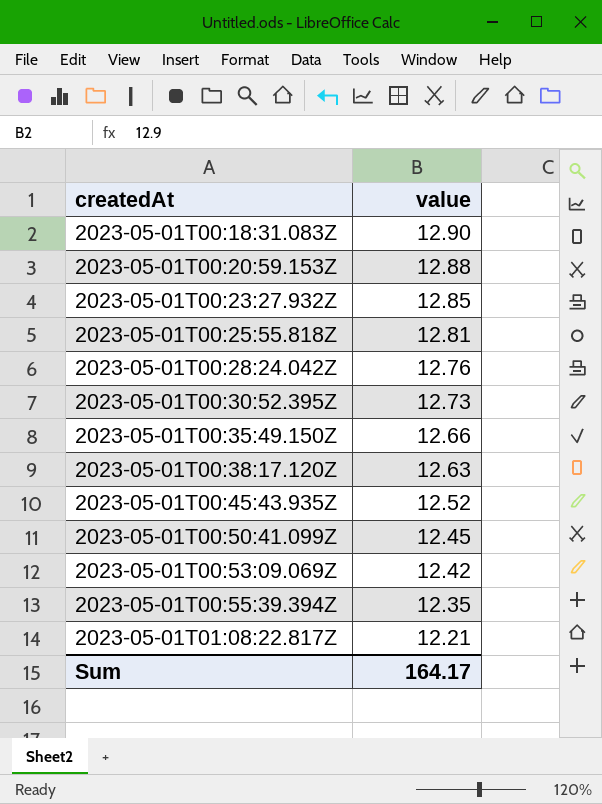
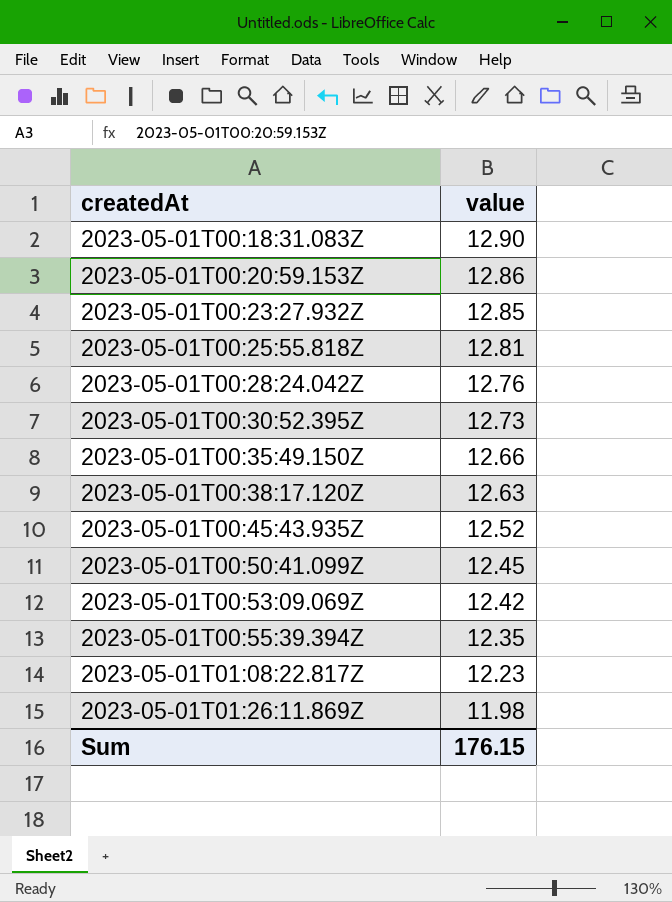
2023-05-01T00:20:59.153Z | value: 12.88 -> 12.86
2023-05-01T01:08:22.817Z | value: 12.21 -> 12.23
row 2023-05-01T01:26:11.869Z: none -> 11.98
Sum | value: 164.17 -> 176.15

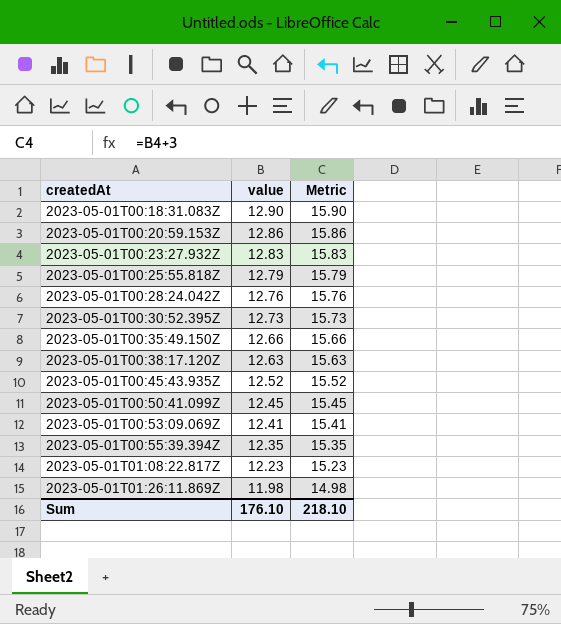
column Metric | formula: none -> [value] + 3
2023-05-01T00:23:27.932Z | value: 12.85 -> 12.83
2023-05-01T00:25:55.818Z | value: 12.81 -> 12.79
2023-05-01T00:53:09.069Z | value: 12.42 -> 12.41
Sum | value: 176.15 -> 176.10

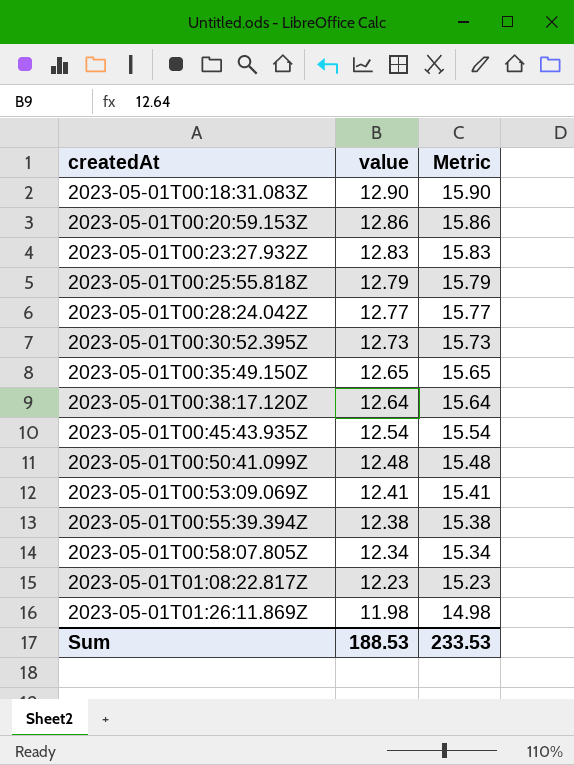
2023-05-01T00:28:24.042Z | value: 12.76 -> 12.77
2023-05-01T00:28:24.042Z | Metric: 15.76 -> 15.77
2023-05-01T00:35:49.150Z | value: 12.66 -> 12.65
2023-05-01T00:35:49.150Z | Metric: 15.66 -> 15.65
2023-05-01T00:38:17.120Z | value: 12.63 -> 12.64
2023-05-01T00:38:17.120Z | Metric: 15.63 -> 15.64
2023-05-01T00:45:43.935Z | value: 12.52 -> 12.54
2023-05-01T00:45:43.935Z | Metric: 15.52 -> 15.54
2023-05-01T00:50:41.099Z | value: 12.45 -> 12.48
2023-05-01T00:50:41.099Z | Metric: 15.45 -> 15.48
2023-05-01T00:55:39.394Z | value: 12.35 -> 12.38
2023-05-01T00:55:39.394Z | Metric: 15.35 -> 15.38
row 2023-05-01T00:58:07.805Z: none -> 12.34 | 15.34
Sum | value: 176.10 -> 188.53
Sum | Metric: 218.10 -> 233.53

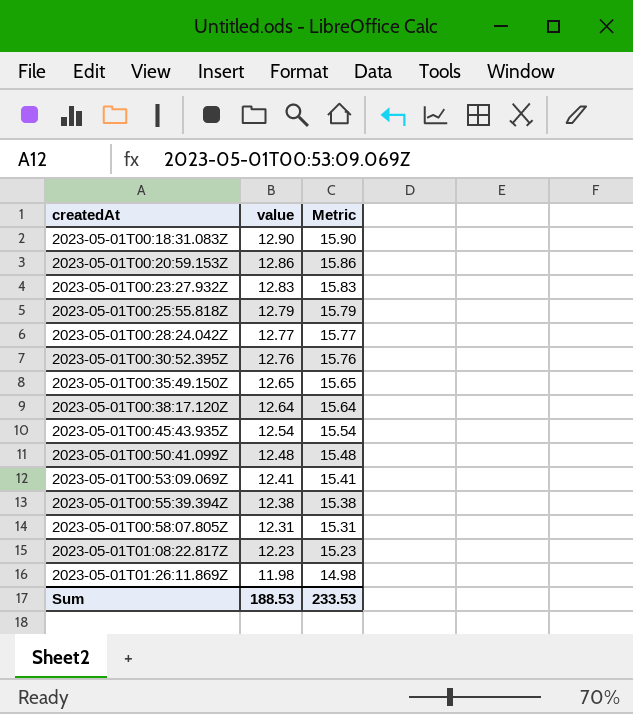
2023-05-01T00:30:52.395Z | value: 12.73 -> 12.76
2023-05-01T00:30:52.395Z | Metric: 15.73 -> 15.76
2023-05-01T00:58:07.805Z | value: 12.34 -> 12.31
2023-05-01T00:58:07.805Z | Metric: 15.34 -> 15.31

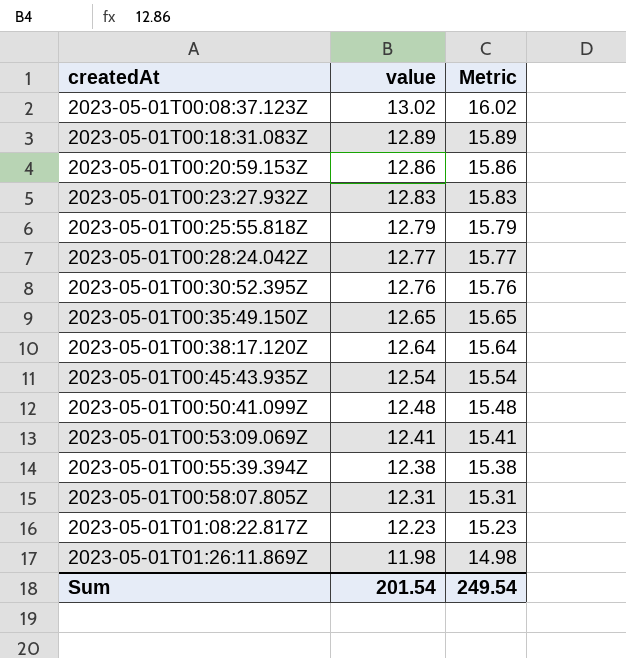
row 2023-05-01T00:08:37.123Z: none -> 13.02 | 16.02
2023-05-01T00:18:31.083Z | value: 12.90 -> 12.89
2023-05-01T00:18:31.083Z | Metric: 15.90 -> 15.89
Sum | value: 188.53 -> 201.54
Sum | Metric: 233.53 -> 249.54

